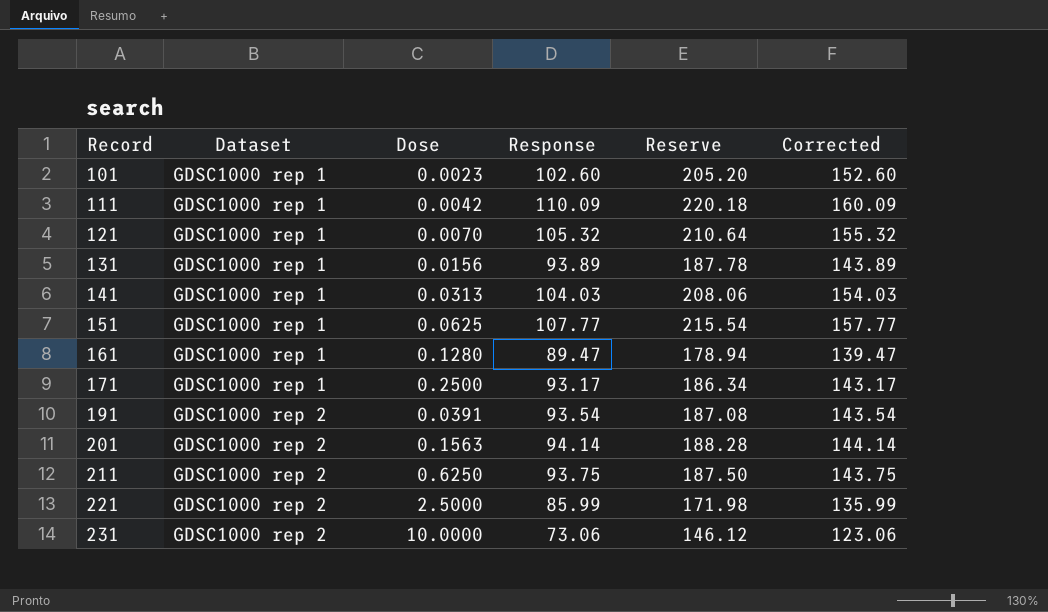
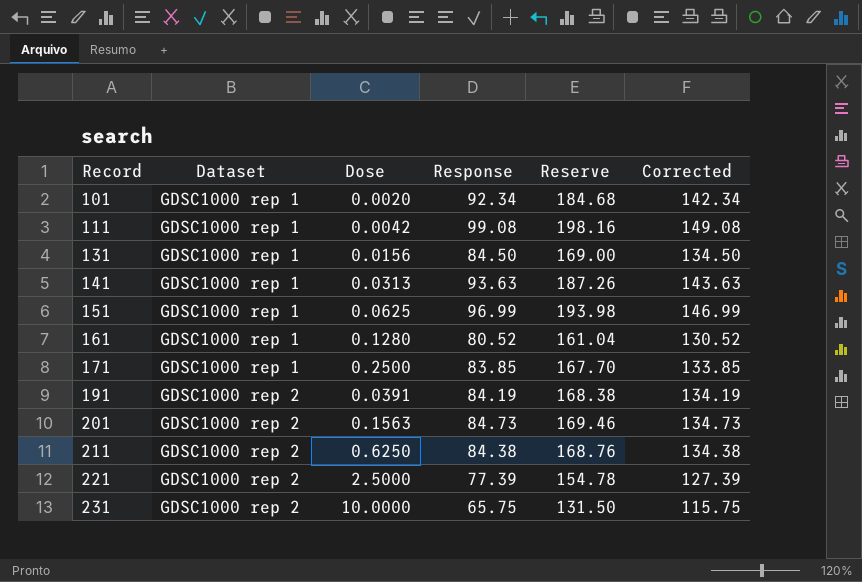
row 121: GDSC1000 rep 1 | 0.0070 | 105.32 | 210.64 | 155.32 -> none
101 | Dose: 0.0023 -> 0.0020
101 | Response: 102.60 -> 92.34
101 | Reserve: 205.20 -> 184.68
101 | Corrected: 152.60 -> 142.34
111 | Response: 110.09 -> 99.08
111 | Reserve: 220.18 -> 198.16
111 | Corrected: 160.09 -> 149.08
131 | Response: 93.89 -> 84.50
131 | Reserve: 187.78 -> 169.00
131 | Corrected: 143.89 -> 134.50
141 | Response: 104.03 -> 93.63
141 | Reserve: 208.06 -> 187.26
141 | Corrected: 154.03 -> 143.63
151 | Response: 107.77 -> 96.99
151 | Reserve: 215.54 -> 193.98
151 | Corrected: 157.77 -> 146.99
161 | Response: 89.47 -> 80.52
161 | Reserve: 178.94 -> 161.04
161 | Corrected: 139.47 -> 130.52
171 | Response: 93.17 -> 83.85
171 | Reserve: 186.34 -> 167.70
171 | Corrected: 143.17 -> 133.85
191 | Response: 93.54 -> 84.19
191 | Reserve: 187.08 -> 168.38
191 | Corrected: 143.54 -> 134.19
201 | Response: 94.14 -> 84.73
201 | Reserve: 188.28 -> 169.46
201 | Corrected: 144.14 -> 134.73
211 | Response: 93.75 -> 84.38
211 | Reserve: 187.50 -> 168.76
211 | Corrected: 143.75 -> 134.38
221 | Response: 85.99 -> 77.39
221 | Reserve: 171.98 -> 154.78
221 | Corrected: 135.99 -> 127.39
231 | Response: 73.06 -> 65.75
231 | Reserve: 146.12 -> 131.50
231 | Corrected: 123.06 -> 115.75

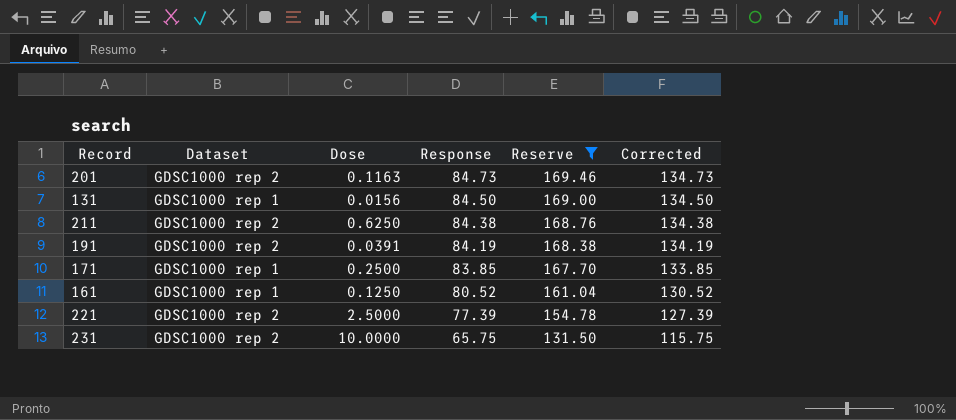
filter: none -> Reserve <= 169.46
row order: Record ascending -> Response descending
201 | Dose: 0.1563 -> 0.1163
161 | Dose: 0.1280 -> 0.1250

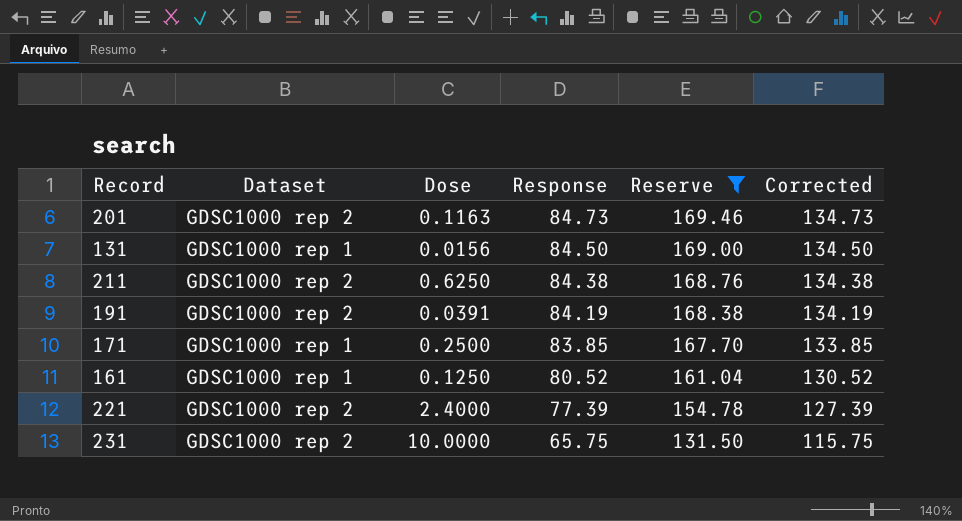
221 | Dose: 2.5000 -> 2.4000

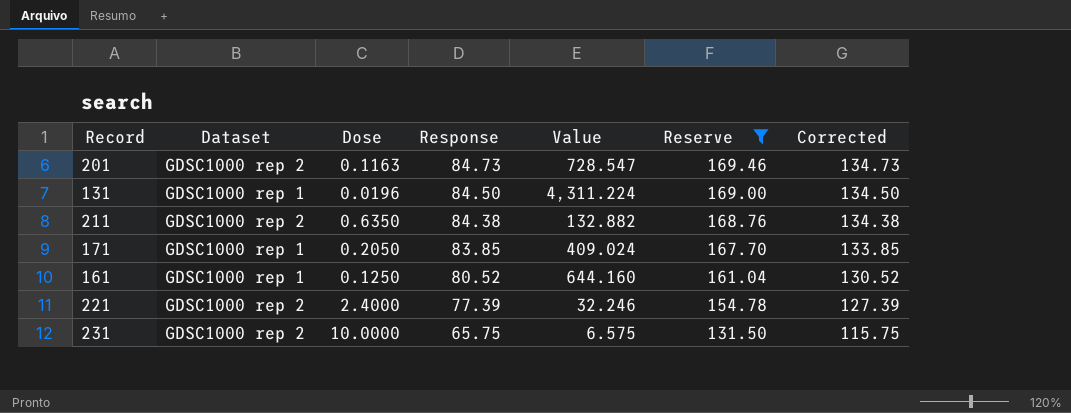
column Value | formula: none -> [Response] / [Dose]
row 191: GDSC1000 rep 2 | 0.0391 | 84.19 | 168.38 | 134.19 -> none
131 | Dose: 0.0156 -> 0.0196
211 | Dose: 0.6250 -> 0.6350
171 | Dose: 0.2500 -> 0.2050

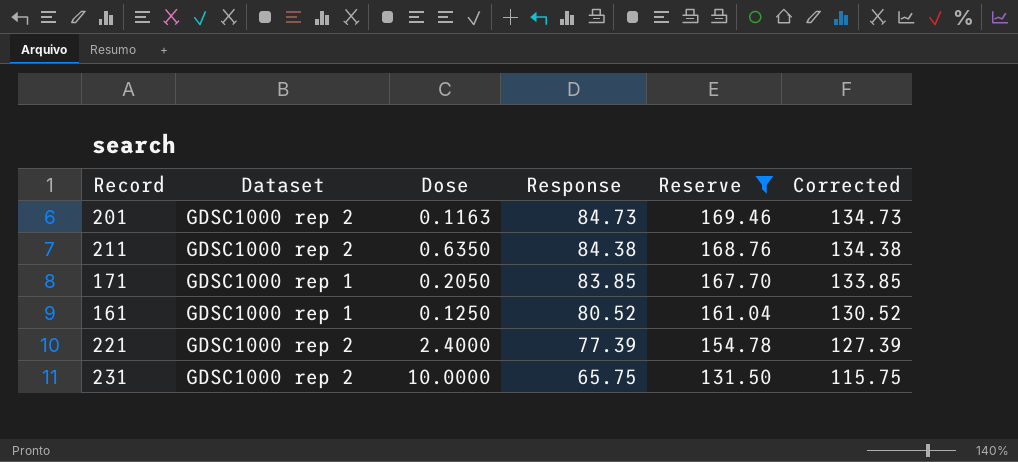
column Value | formula: [Response] / [Dose] -> none
row 131: GDSC1000 rep 1 | 0.0196 | 84.50 | 4,311.224 | 169.00 | 134.50 -> none

